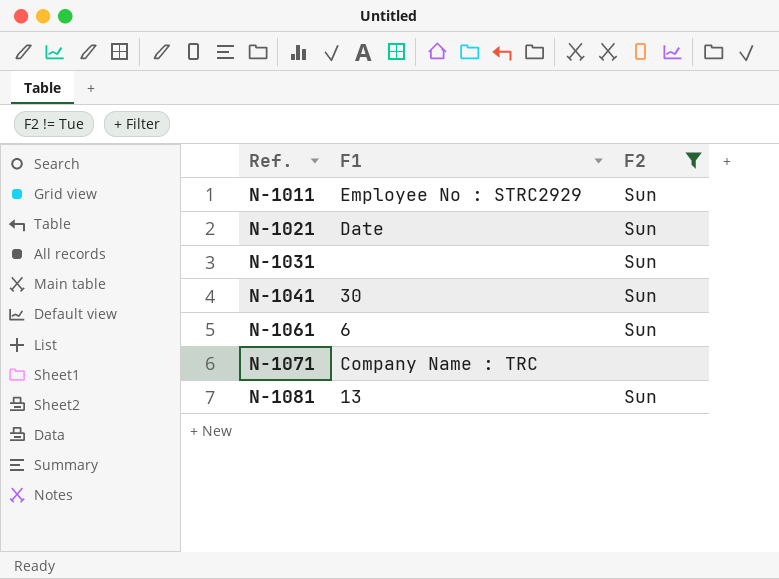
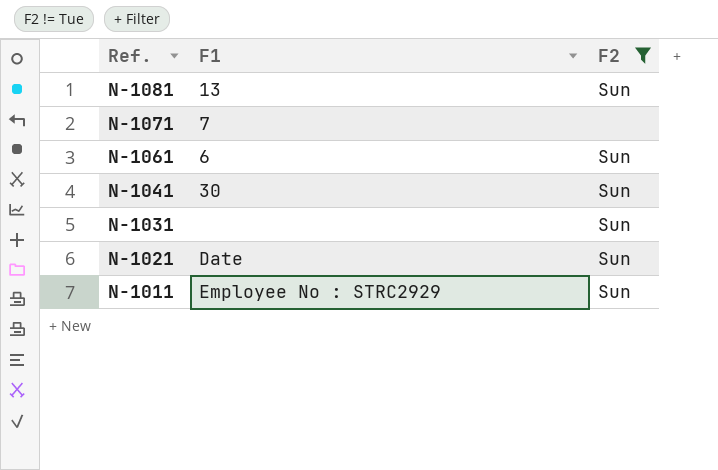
row order: Ref. ascending -> Ref. descending
N-1071 | F1: Company Name : TRC -> 7

